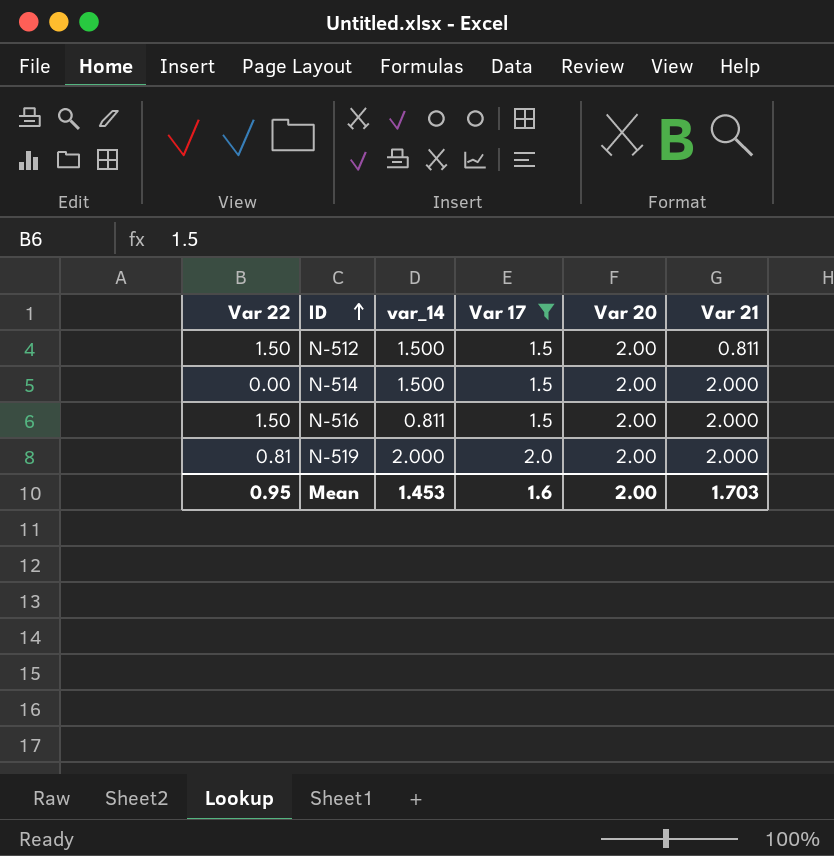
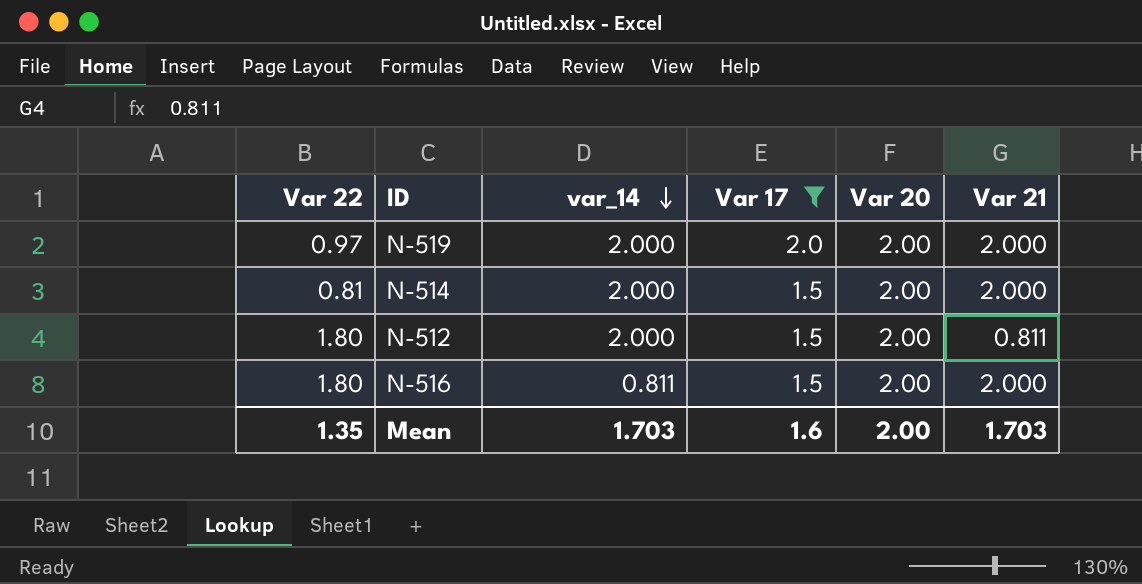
row order: ID ascending -> var_14 descending
N-519 | Var 22: 0.81 -> 0.97
N-514 | Var 22: 0.00 -> 0.81
N-514 | var_14: 1.500 -> 2.000
N-512 | Var 22: 1.50 -> 1.80
N-512 | var_14: 1.500 -> 2.000
N-516 | Var 22: 1.50 -> 1.80
Mean | Var 22: 0.95 -> 1.35
Mean | var_14: 1.453 -> 1.703

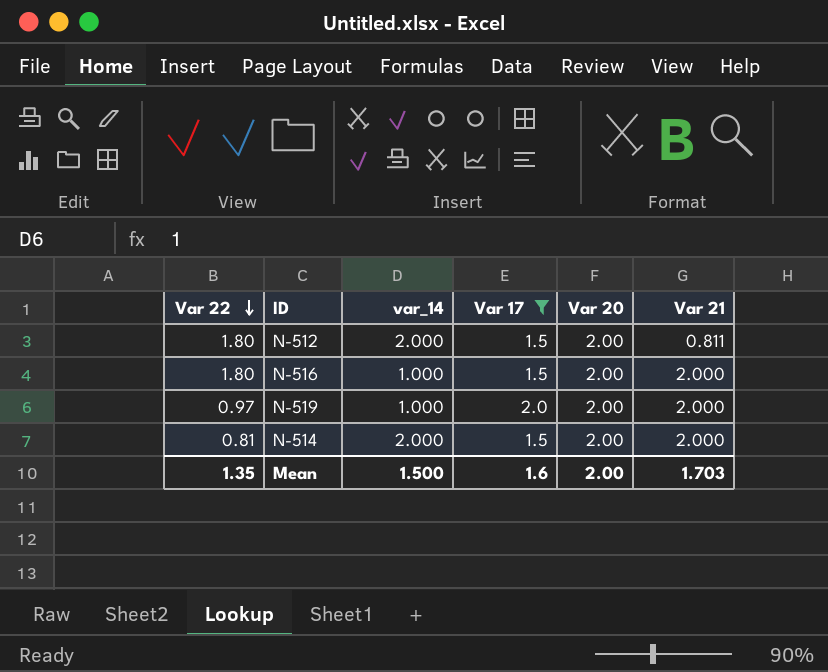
row order: var_14 descending -> Var 22 descending
N-516 | var_14: 0.811 -> 1.000
N-519 | var_14: 2.000 -> 1.000
Mean | var_14: 1.703 -> 1.500

